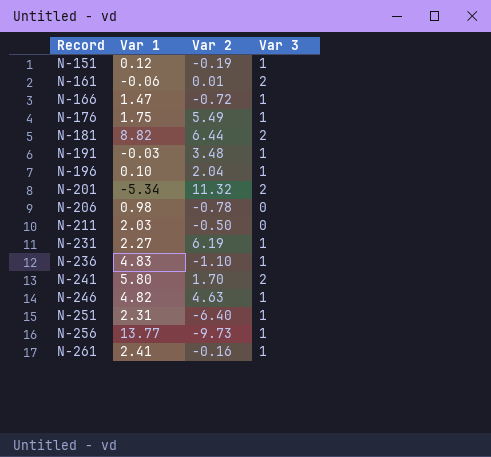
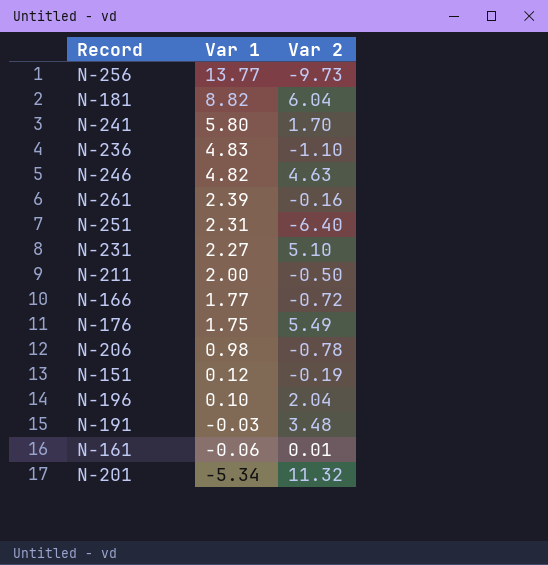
row order: Record ascending -> Var 1 descending
column Var 3 | position: 4 -> none
N-181 | Var 2: 6.44 -> 6.04
N-261 | Var 1: 2.41 -> 2.39
N-231 | Var 2: 6.19 -> 5.10
N-211 | Var 1: 2.03 -> 2.00
N-166 | Var 1: 1.47 -> 1.77

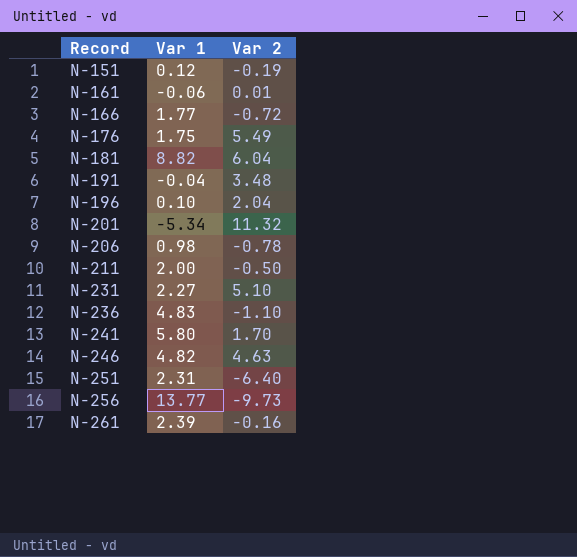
row order: Var 1 descending -> Record ascending
N-191 | Var 1: -0.03 -> -0.04

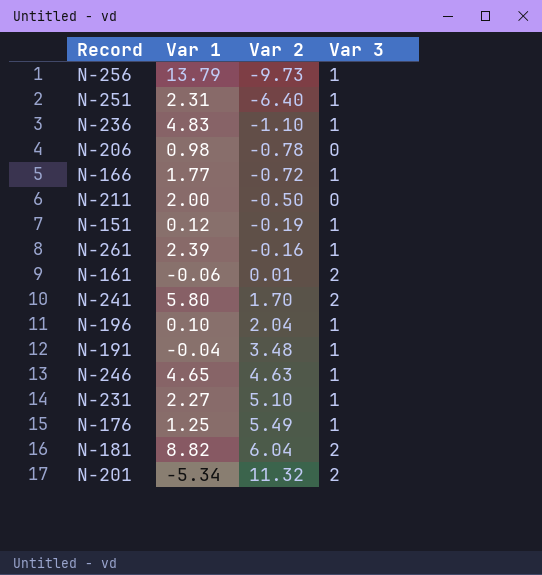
row order: Record ascending -> Var 2 ascending
column Var 3 | position: none -> 4
N-256 | Var 1: 13.77 -> 13.79
N-246 | Var 1: 4.82 -> 4.65
N-176 | Var 1: 1.75 -> 1.25

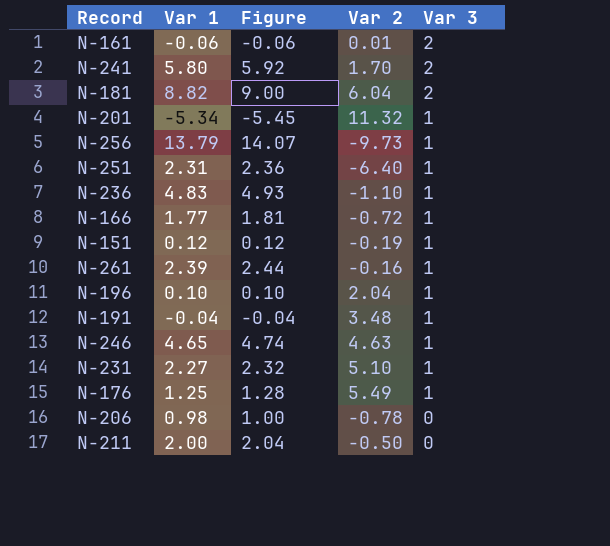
row order: Var 2 ascending -> Var 3 descending
column Figure | formula: none -> [Var 1] * 1.02
N-201 | Var 3: 2 -> 1

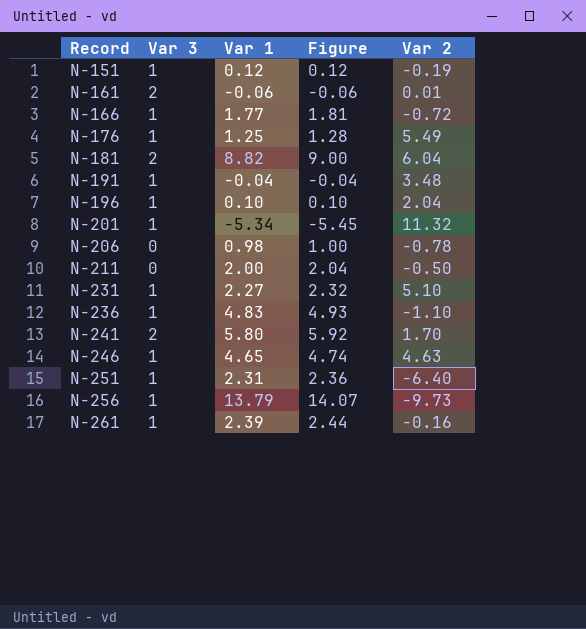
row order: Var 3 descending -> Record ascending
column Var 3 | position: 5 -> 2

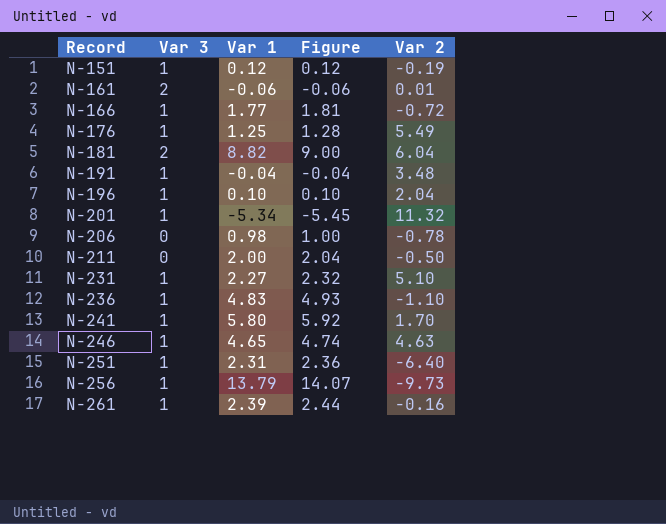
N-241 | Var 3: 2 -> 1

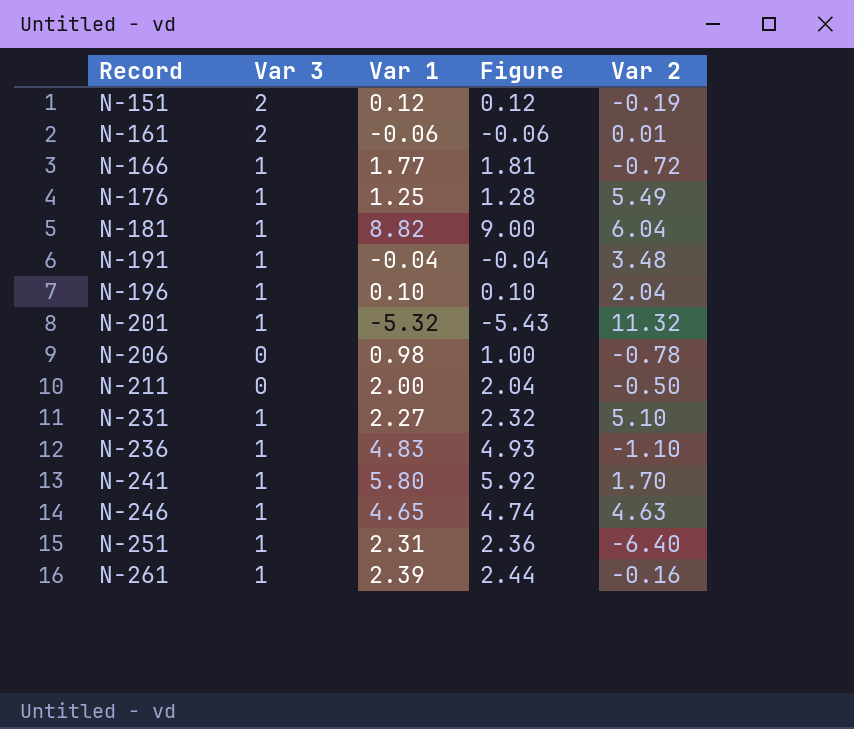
row N-256: 1 | 13.79 | 14.07 | -9.73 -> none
N-151 | Var 3: 1 -> 2
N-181 | Var 3: 2 -> 1
N-201 | Var 1: -5.34 -> -5.32
N-201 | Figure: -5.45 -> -5.43

